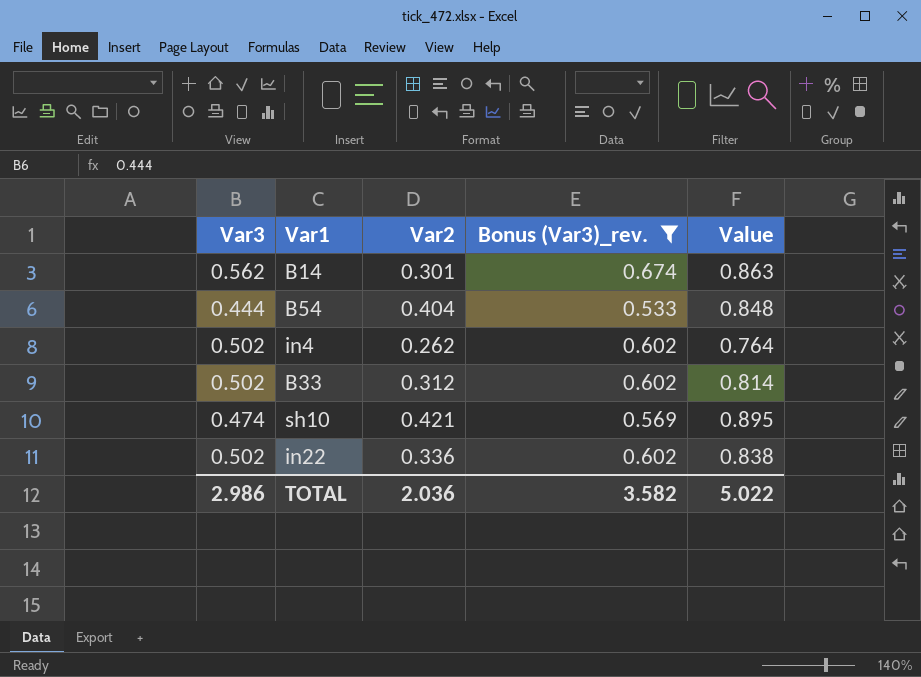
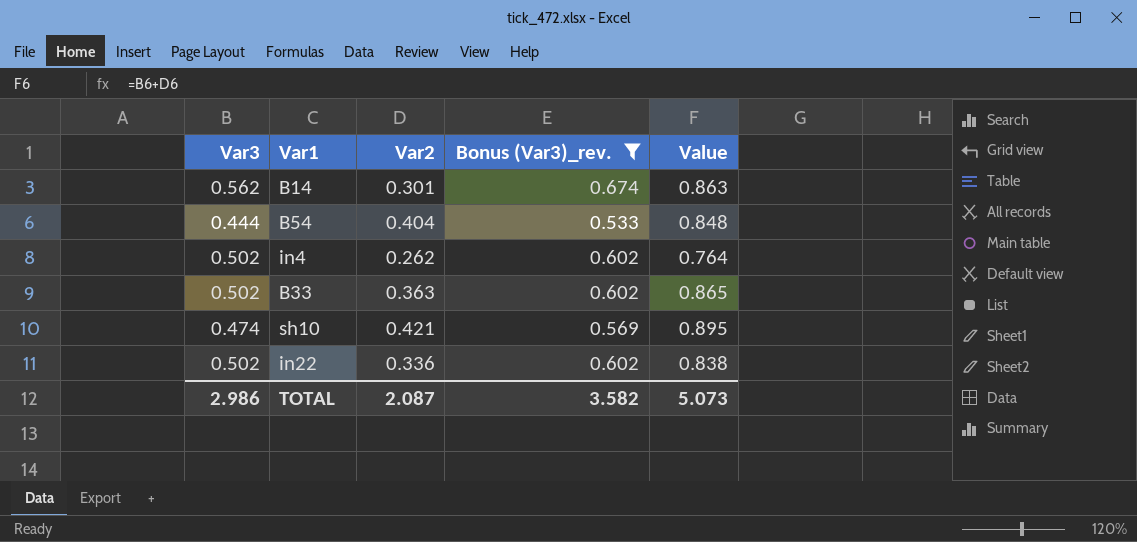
B33 | Var2: 0.312 -> 0.363
B33 | Value: 0.814 -> 0.865
TOTAL | Var2: 2.036 -> 2.087
TOTAL | Value: 5.022 -> 5.073

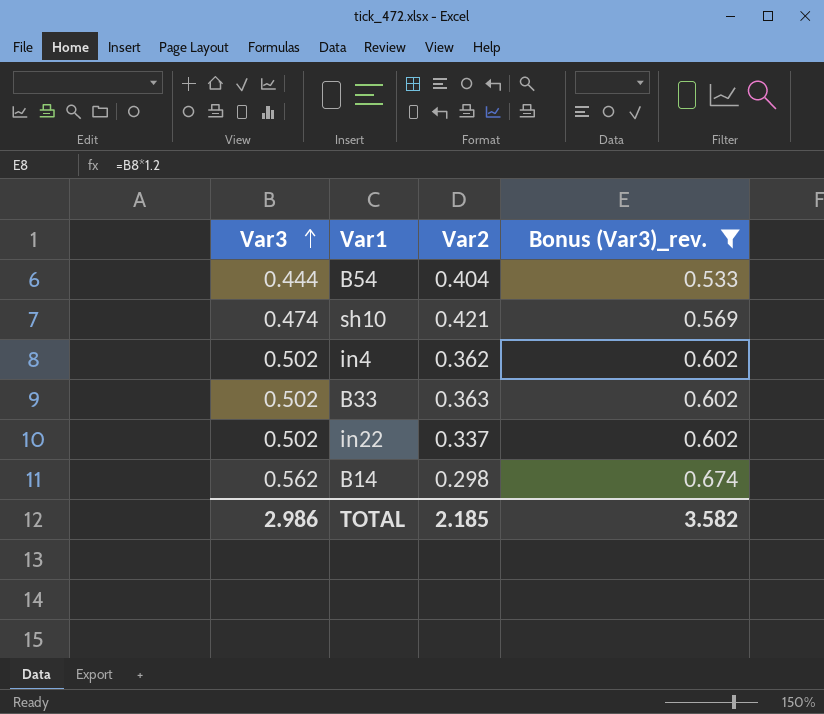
row order: none -> Var3 ascending
column Value | formula: [Var3] + [Var2] -> none
in4 | Var2: 0.262 -> 0.362
in22 | Var2: 0.336 -> 0.337
B14 | Var2: 0.301 -> 0.298
TOTAL | Var2: 2.087 -> 2.185

